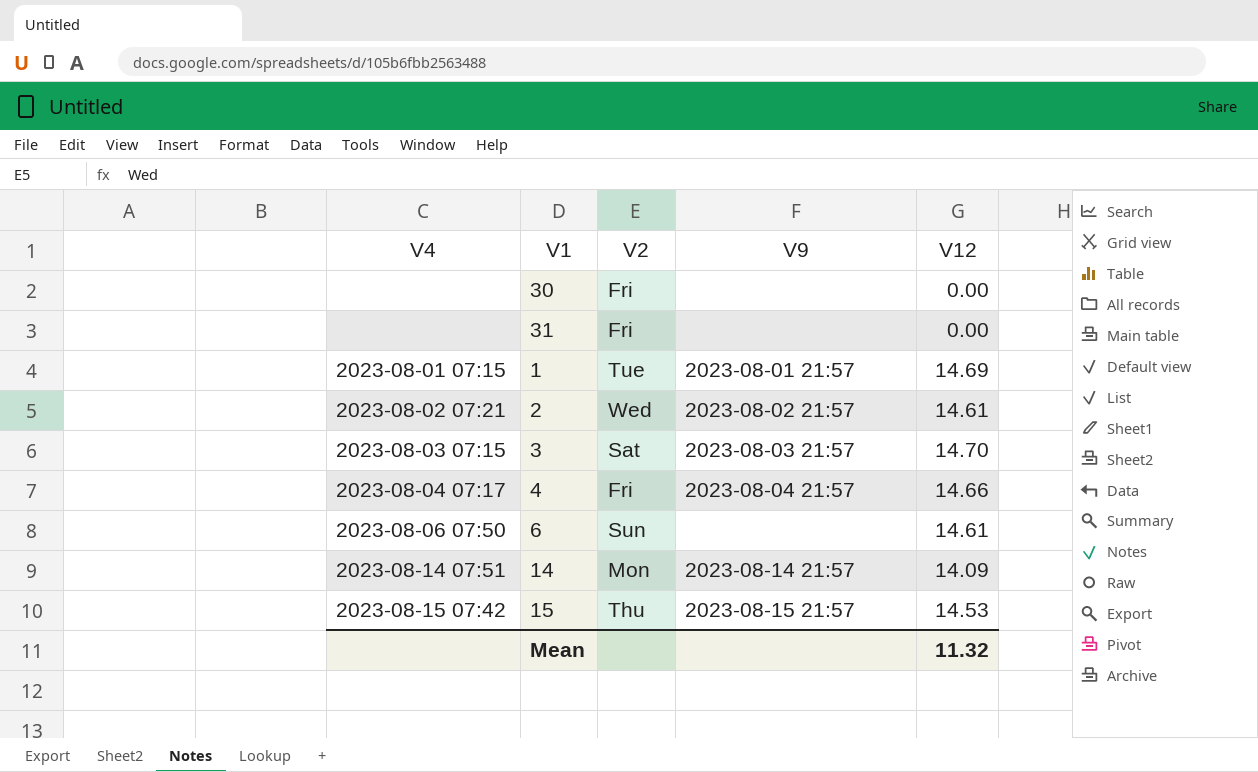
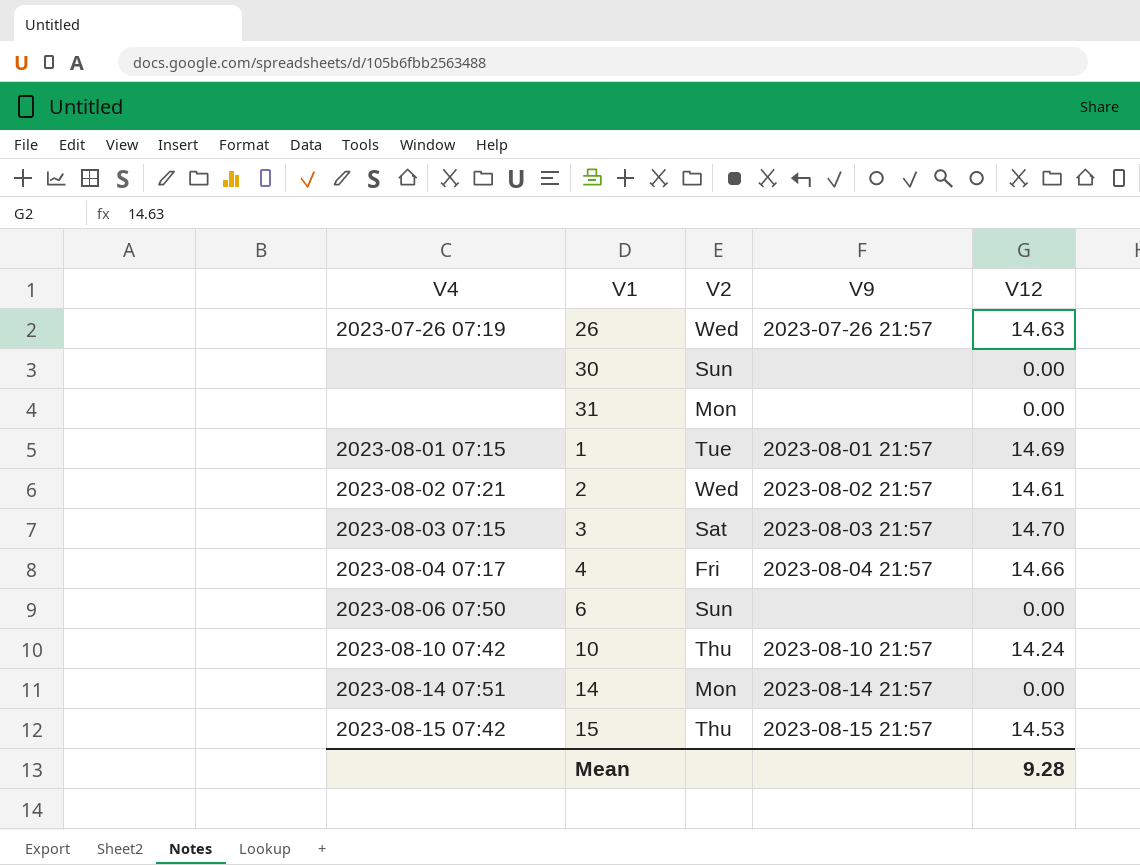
row 26: none -> 2023-07-26 07:19 | Wed | 2023-07-26 21:57 | 14.63
30 | V2: Fri -> Sun
31 | V2: Fri -> Mon
6 | V12: 14.61 -> 0.00
row 10: none -> 2023-08-10 07:42 | Thu | 2023-08-10 21:57 | 14.24
14 | V12: 14.09 -> 0.00
Mean | V12: 11.32 -> 9.28

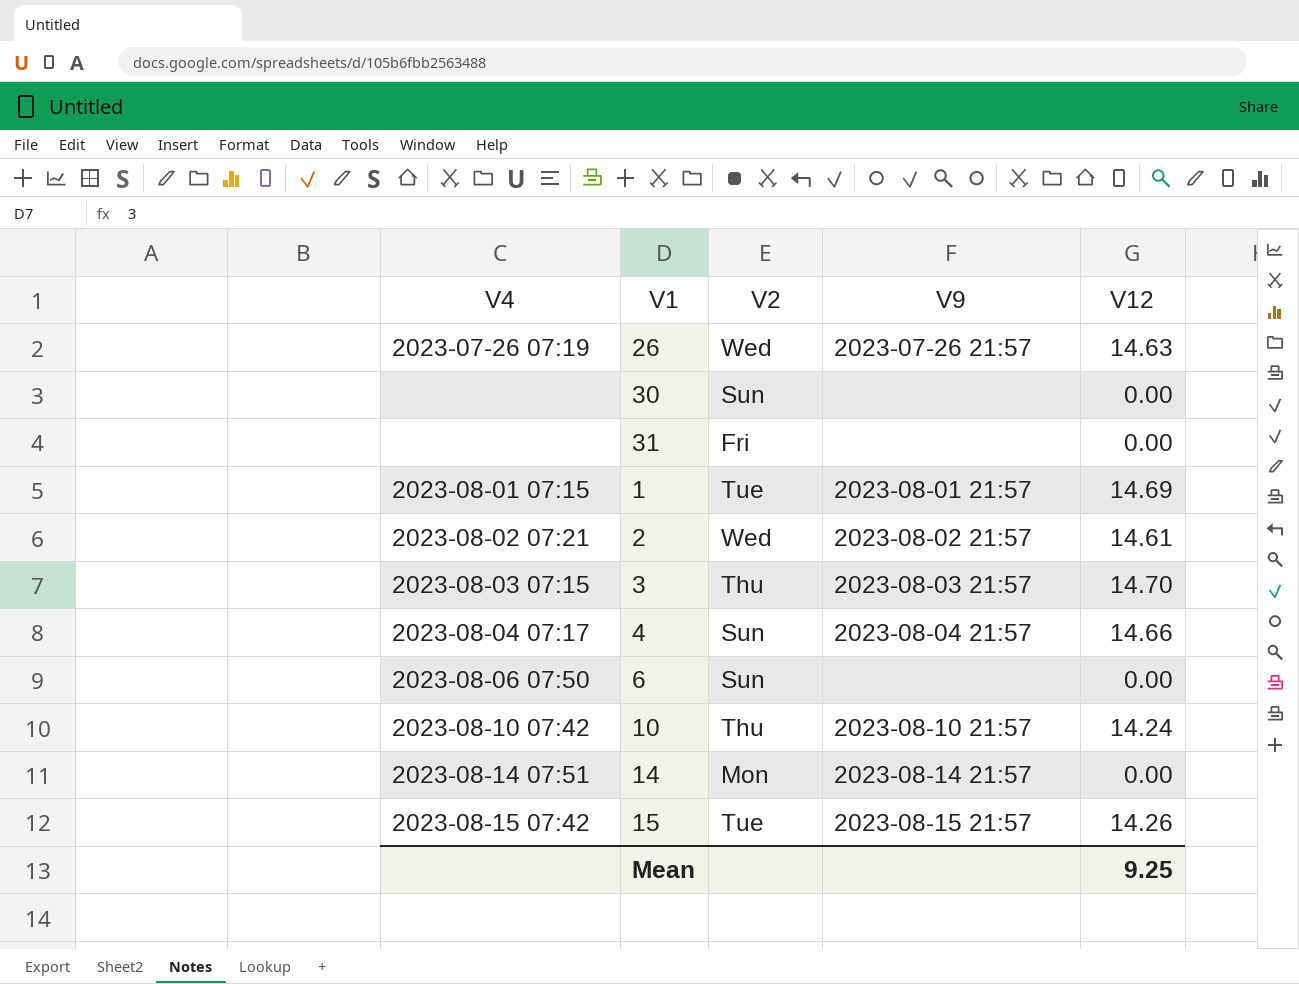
31 | V2: Mon -> Fri
3 | V2: Sat -> Thu
4 | V2: Fri -> Sun
15 | V2: Thu -> Tue
15 | V12: 14.53 -> 14.26
Mean | V12: 9.28 -> 9.25

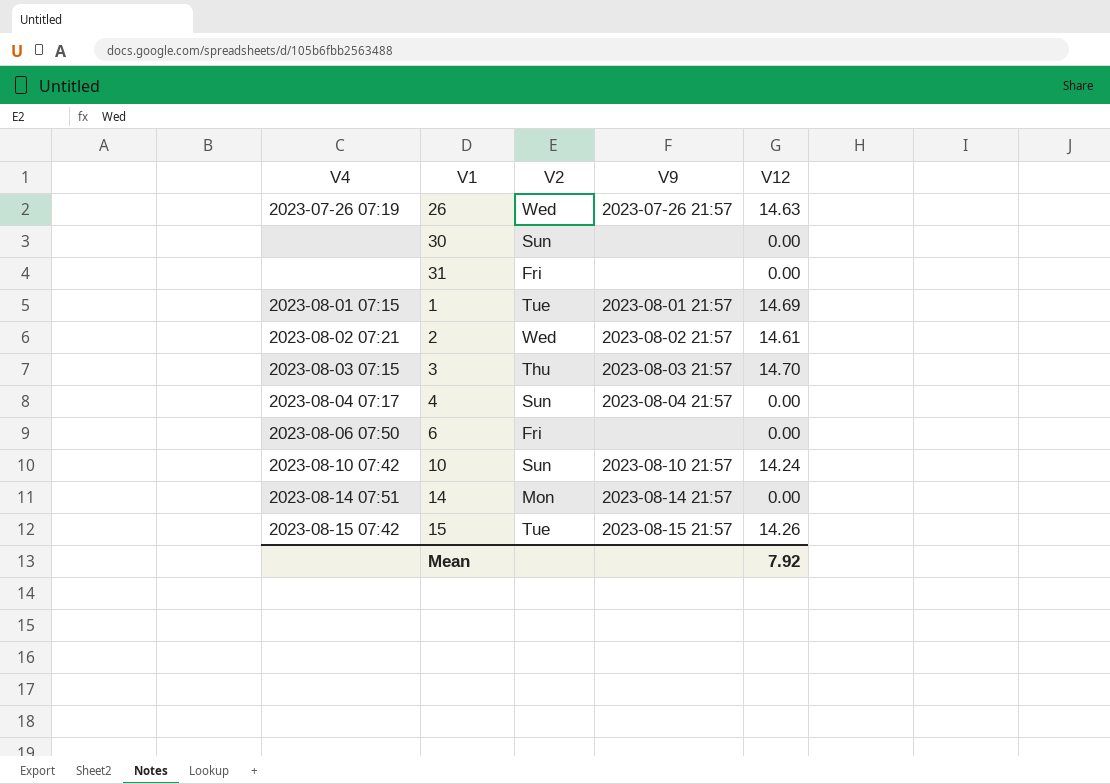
4 | V12: 14.66 -> 0.00
6 | V2: Sun -> Fri
10 | V2: Thu -> Sun
Mean | V12: 9.25 -> 7.92

